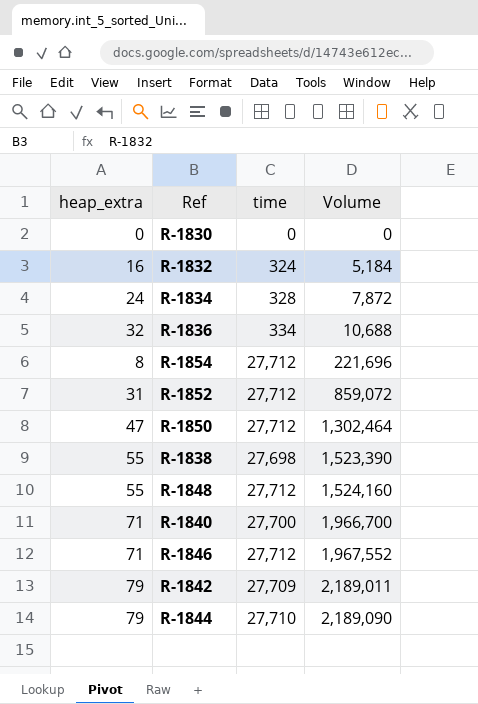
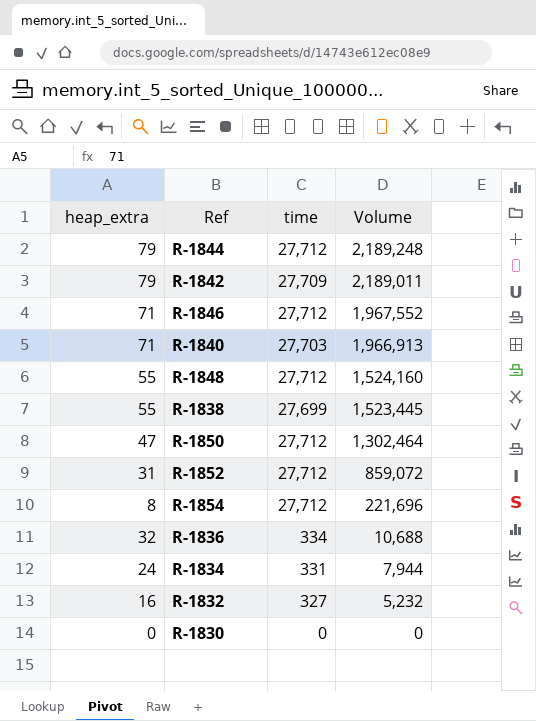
row order: Volume ascending -> Volume descending
R-1844 | time: 27,710 -> 27,712
R-1844 | Volume: 2,189,090 -> 2,189,248
R-1840 | time: 27,700 -> 27,703
R-1840 | Volume: 1,966,700 -> 1,966,913
R-1838 | time: 27,698 -> 27,699
R-1838 | Volume: 1,523,390 -> 1,523,445
R-1834 | time: 328 -> 331
R-1834 | Volume: 7,872 -> 7,944
R-1832 | time: 324 -> 327
R-1832 | Volume: 5,184 -> 5,232

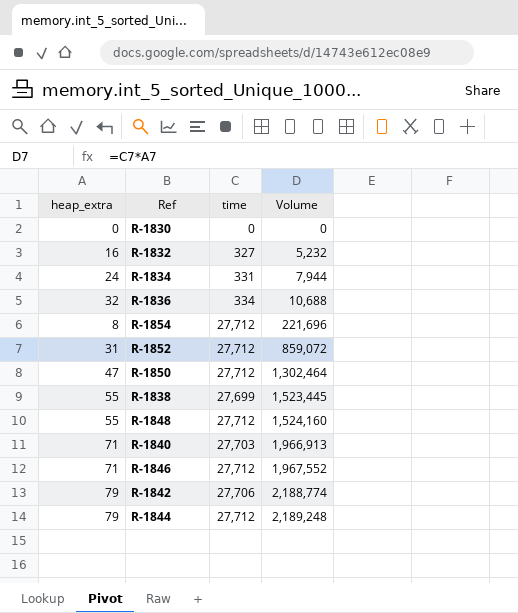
row order: Volume descending -> Volume ascending
R-1842 | time: 27,709 -> 27,706
R-1842 | Volume: 2,189,011 -> 2,188,774

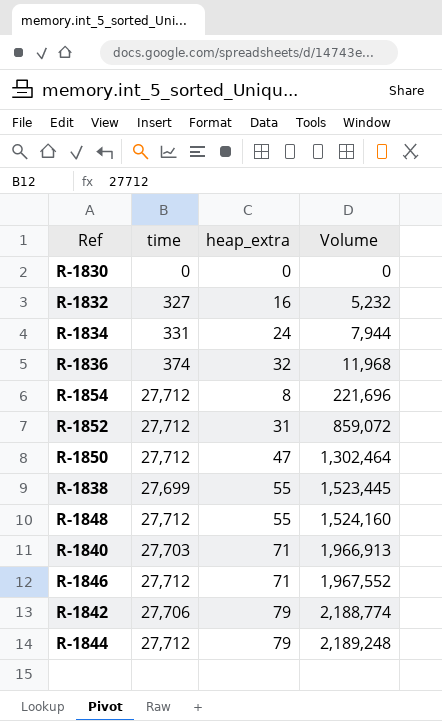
column heap_extra | position: 1 -> 3
R-1836 | time: 334 -> 374
R-1836 | Volume: 10,688 -> 11,968

